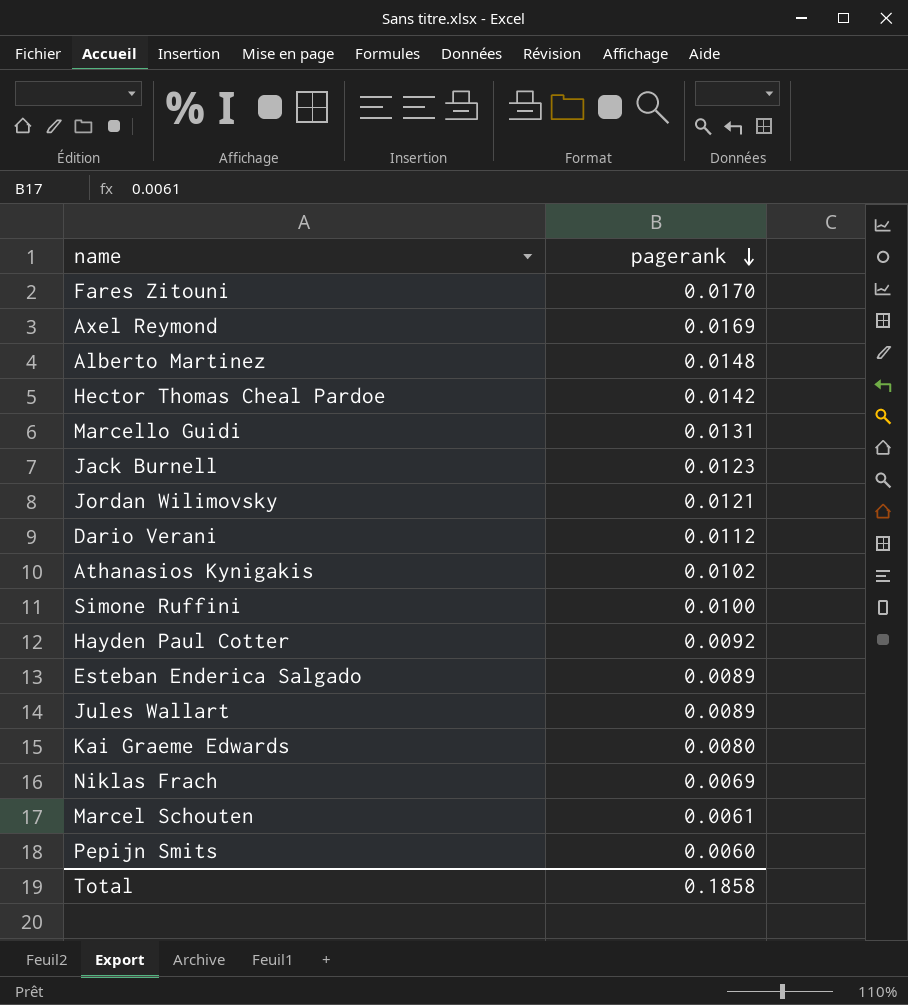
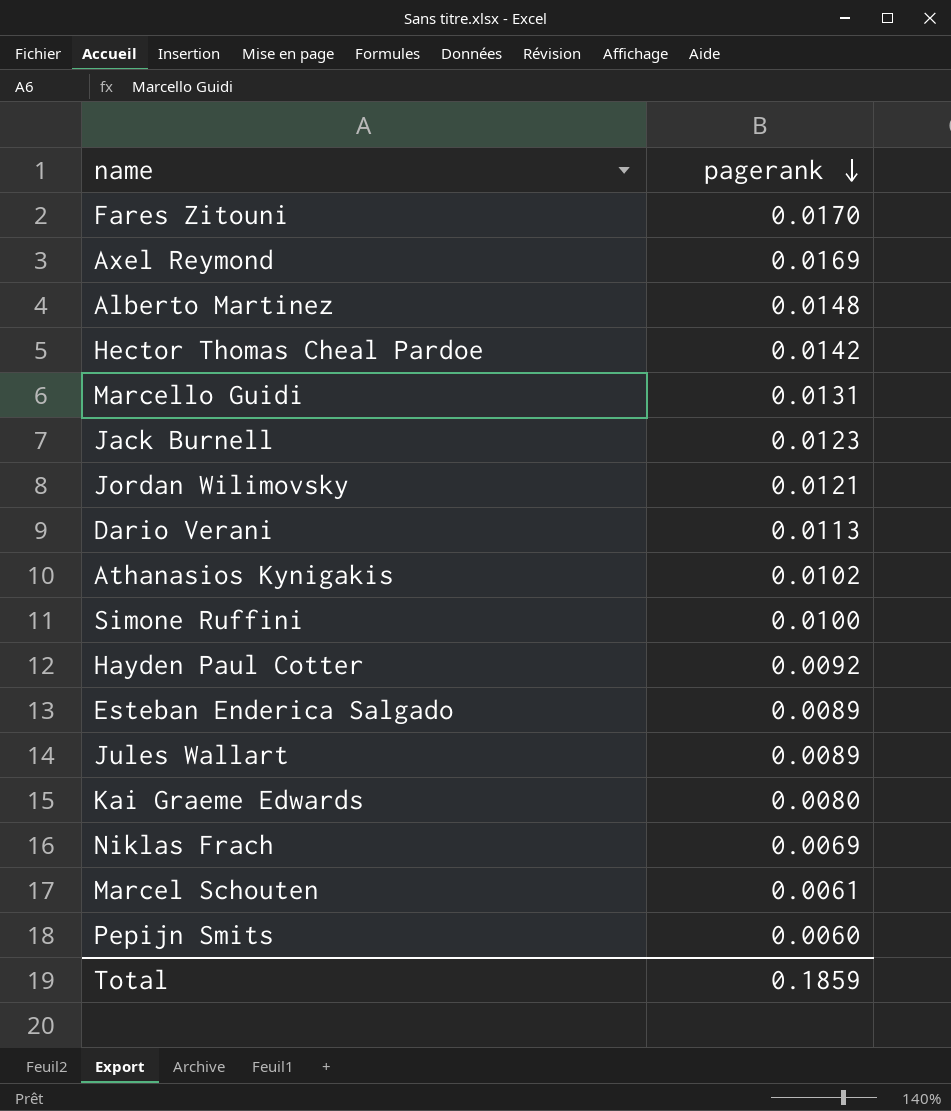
Dario Verani | pagerank: 0.0112 -> 0.0113
Total | pagerank: 0.1858 -> 0.1859

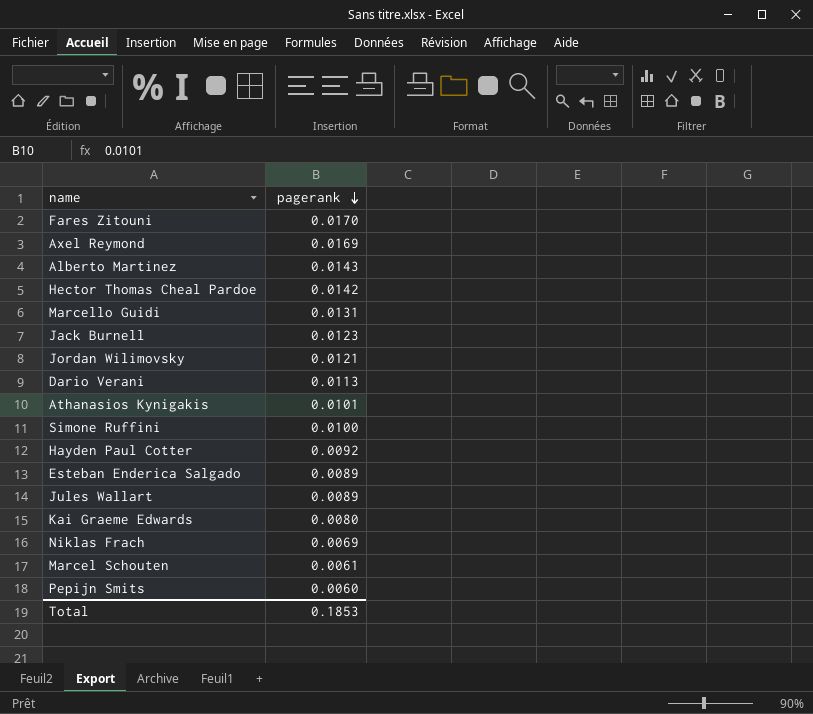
Alberto Martinez | pagerank: 0.0148 -> 0.0143
Athanasios Kynigakis | pagerank: 0.0102 -> 0.0101
Total | pagerank: 0.1859 -> 0.1853

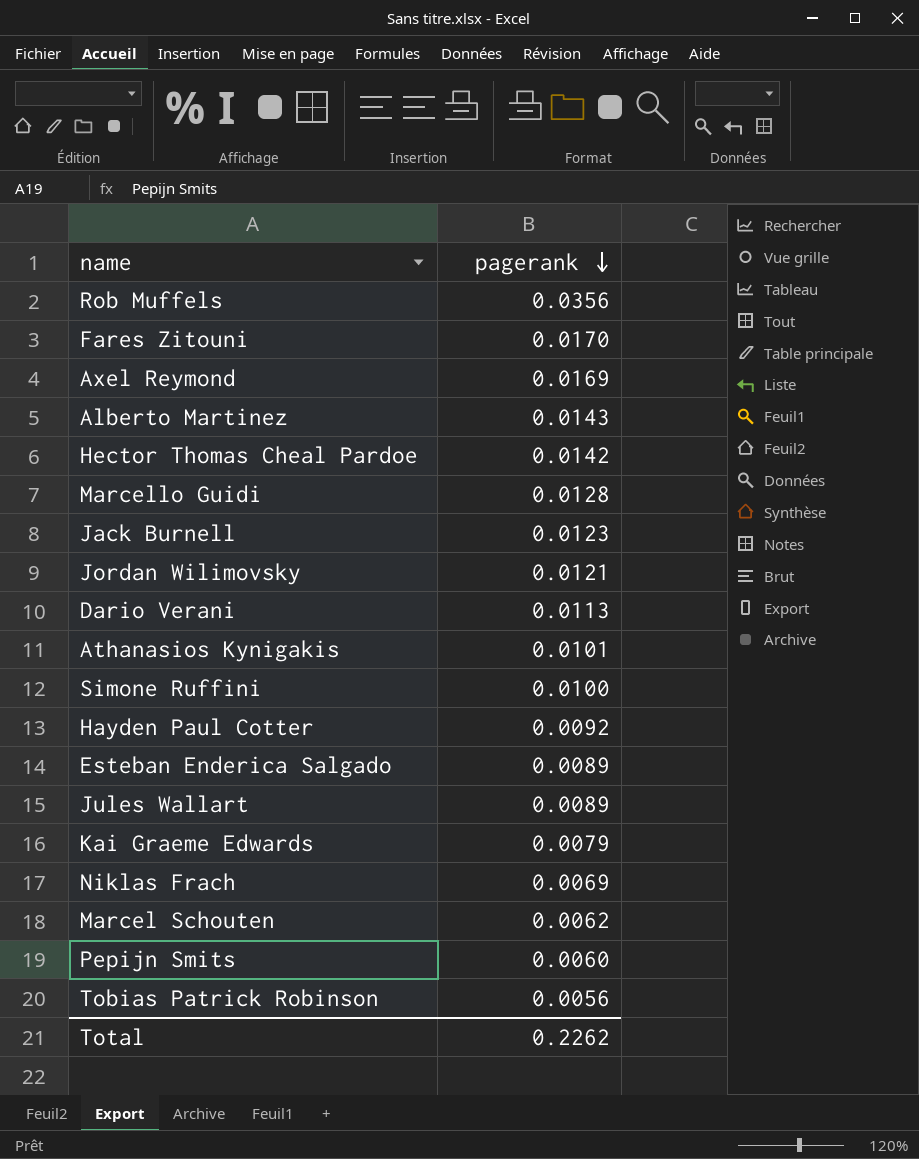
row Rob Muffels: none -> 0.0356
Marcello Guidi | pagerank: 0.0131 -> 0.0128
Kai Graeme Edwards | pagerank: 0.0080 -> 0.0079
Marcel Schouten | pagerank: 0.0061 -> 0.0062
row Tobias Patrick Robinson: none -> 0.0056
Total | pagerank: 0.1853 -> 0.2262

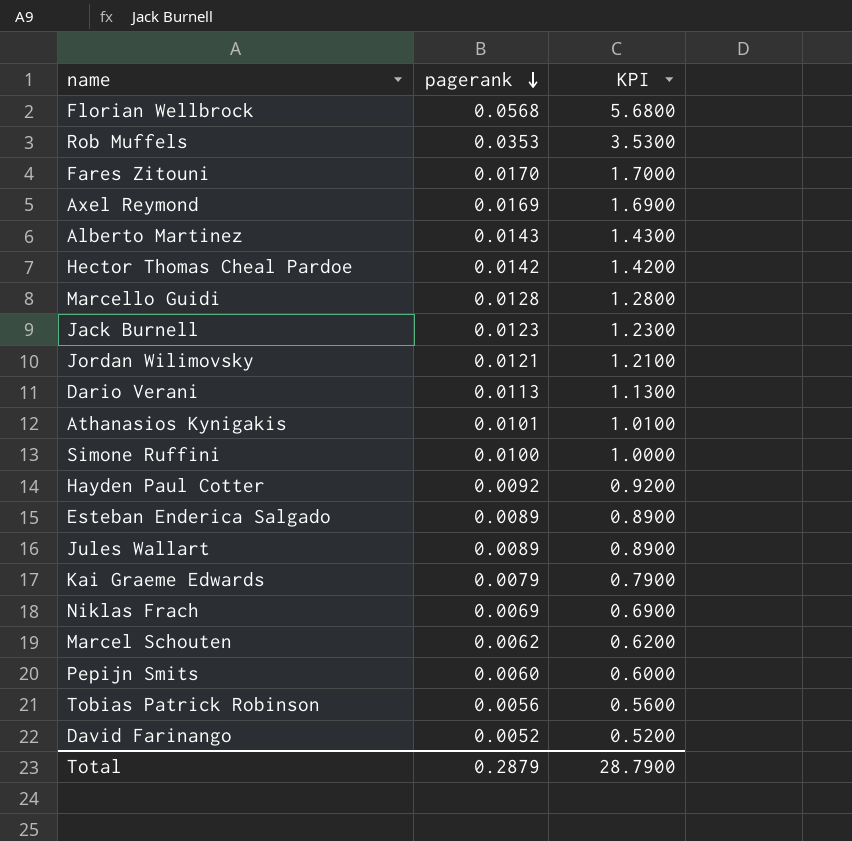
column KPI | formula: none -> [pagerank] * 100
row Florian Wellbrock: none -> 0.0568 | 5.6800
Rob Muffels | pagerank: 0.0356 -> 0.0353
row David Farinango: none -> 0.0052 | 0.5200
Total | pagerank: 0.2262 -> 0.2879

